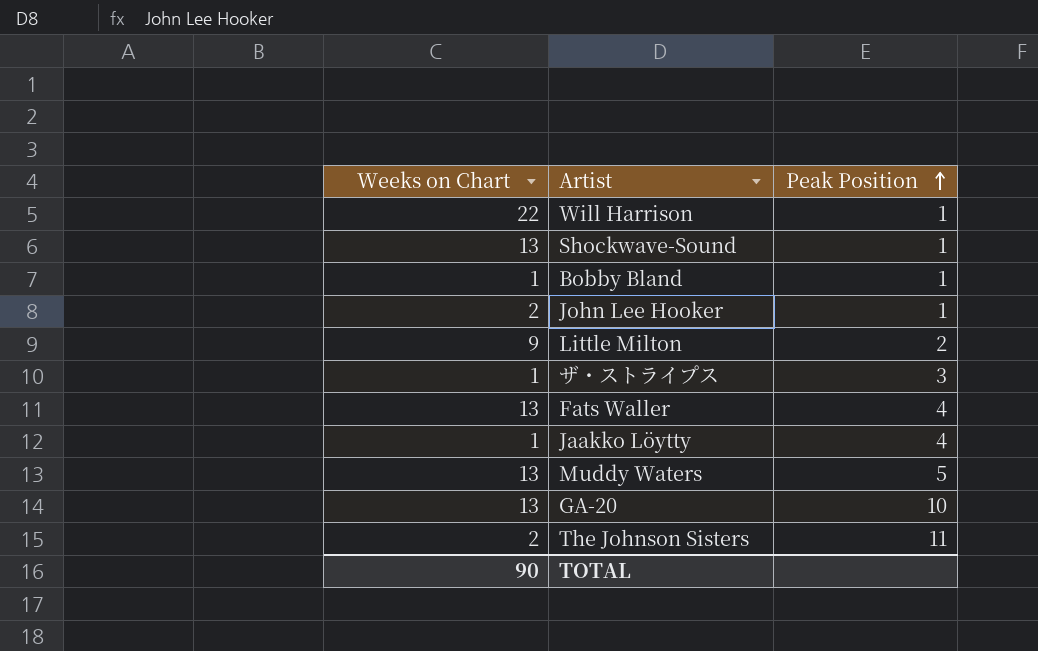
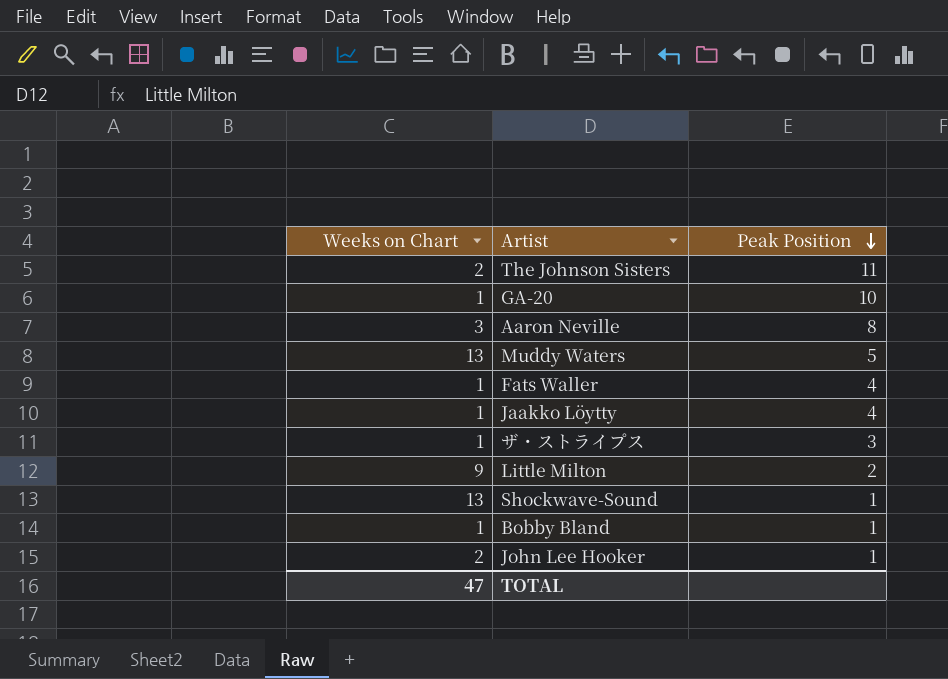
row order: Peak Position ascending -> Peak Position descending
row Will Harrison: 22 | 1 -> none
GA-20 | Weeks on Chart: 13 -> 1
row Aaron Neville: none -> 3 | 8
Fats Waller | Weeks on Chart: 13 -> 1
TOTAL | Weeks on Chart: 90 -> 47

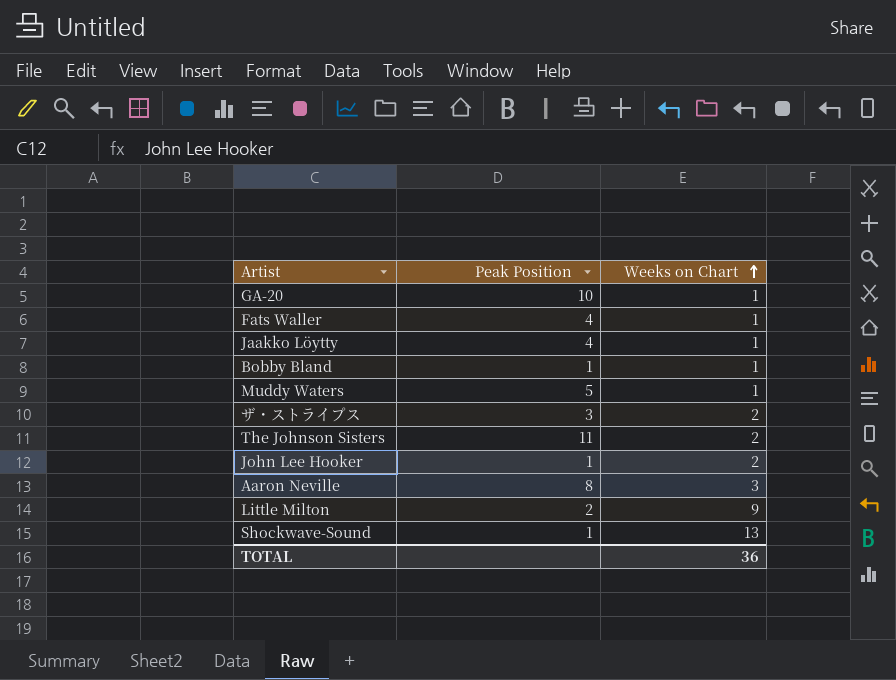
row order: Peak Position descending -> Weeks on Chart ascending
column Weeks on Chart | position: 1 -> 3
Muddy Waters | Weeks on Chart: 13 -> 1
ザ・ストライプス | Weeks on Chart: 1 -> 2
TOTAL | Weeks on Chart: 47 -> 36

